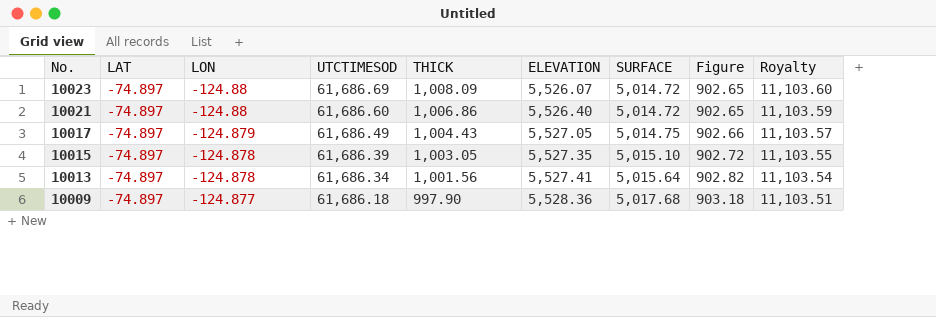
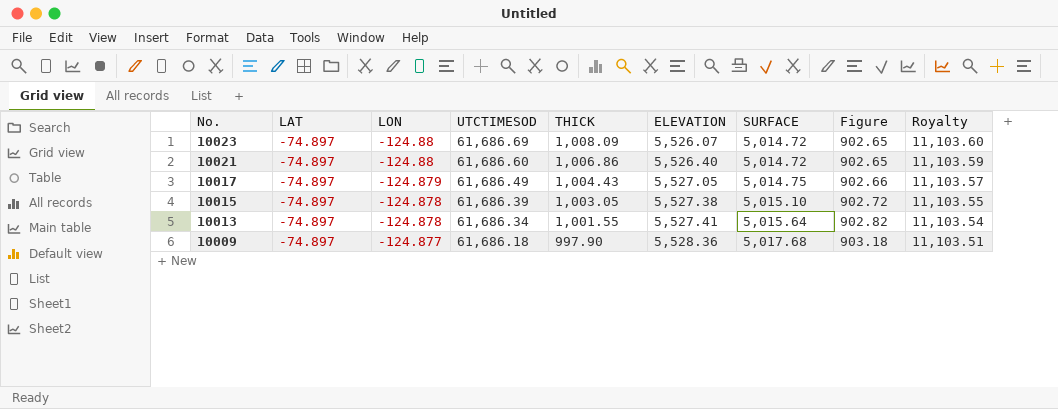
10015 | ELEVATION: 5,527.35 -> 5,527.38
10013 | THICK: 1,001.56 -> 1,001.55

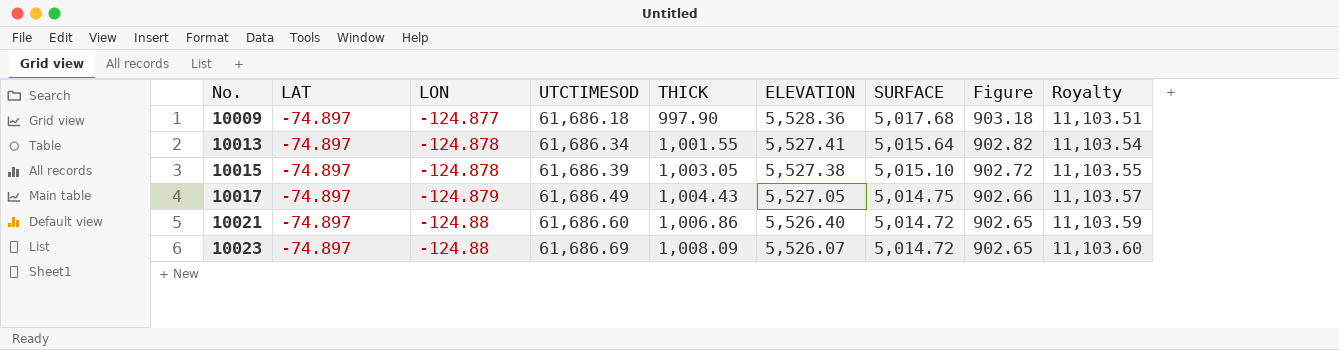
row order: No. descending -> No. ascending

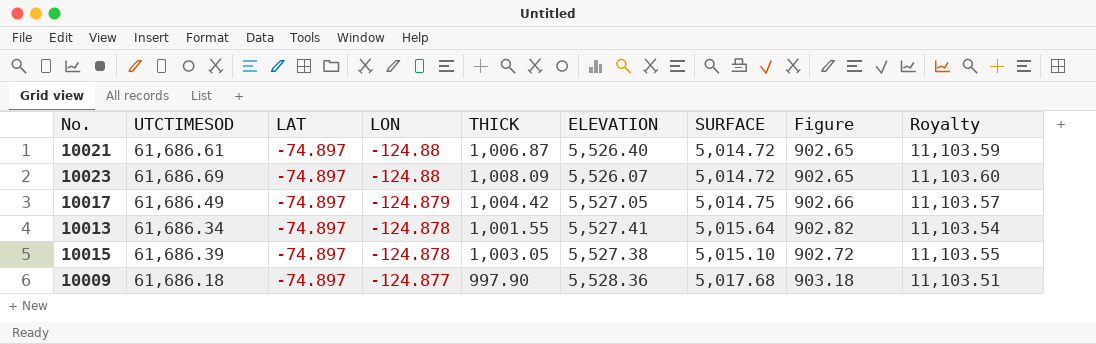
row order: No. ascending -> LON ascending
column UTCTIMESOD | position: 4 -> 2
10021 | UTCTIMESOD: 61,686.60 -> 61,686.61
10021 | THICK: 1,006.86 -> 1,006.87
10017 | THICK: 1,004.43 -> 1,004.42

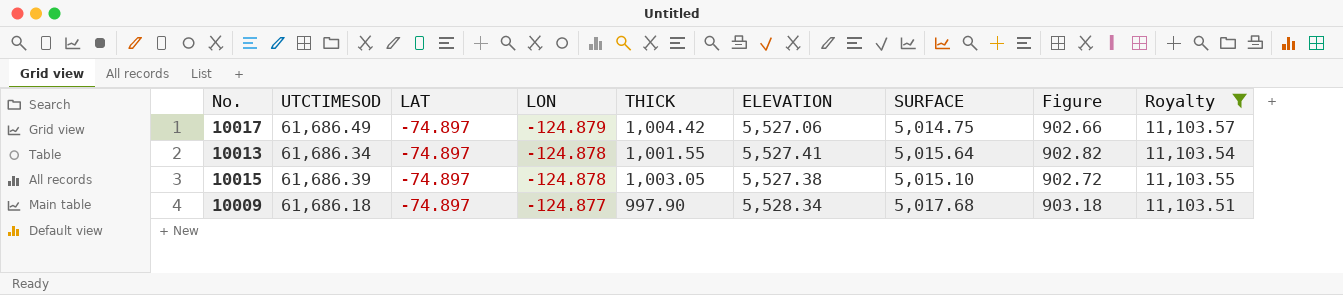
filter: none -> Royalty <= 11,103.57
10017 | ELEVATION: 5,527.05 -> 5,527.06
10009 | ELEVATION: 5,528.36 -> 5,528.34

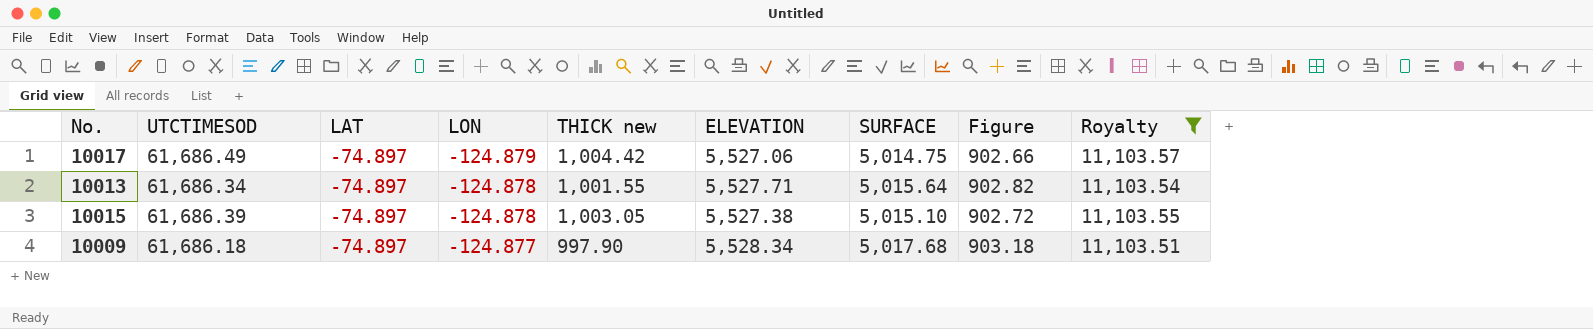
column name: THICK -> THICK new
10013 | ELEVATION: 5,527.41 -> 5,527.71

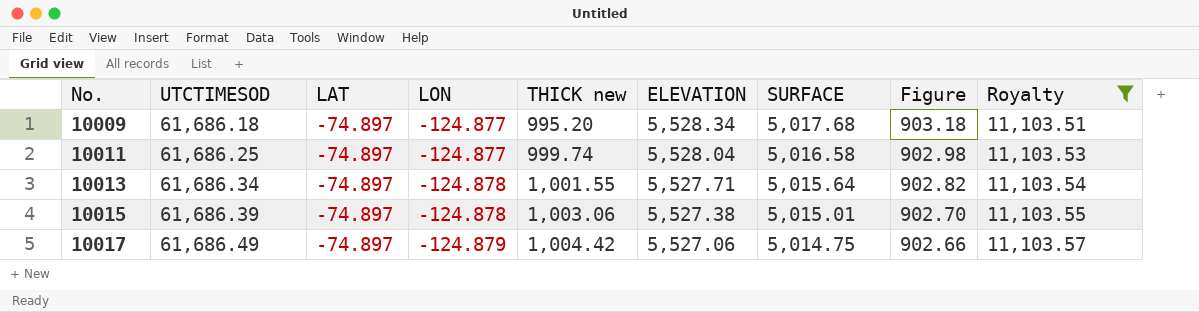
row order: LON ascending -> No. ascending
10009 | THICK new: 997.90 -> 995.20
row 10011: none -> 61,686.25 | -74.897 | -124.877 | 999.74 | 5,528.04 | 5,016.58 | 902.98 | 11,103.53
10015 | THICK new: 1,003.05 -> 1,003.06
10015 | SURFACE: 5,015.10 -> 5,015.01
10015 | Figure: 902.72 -> 902.70

